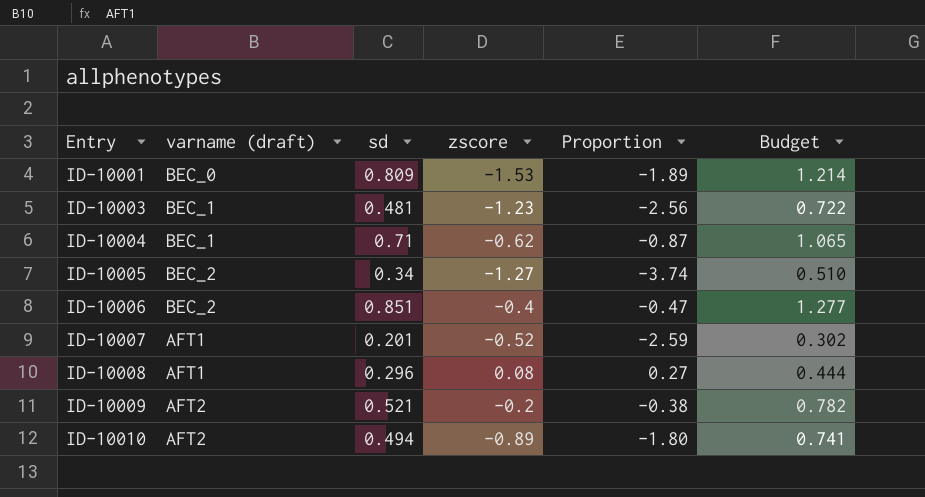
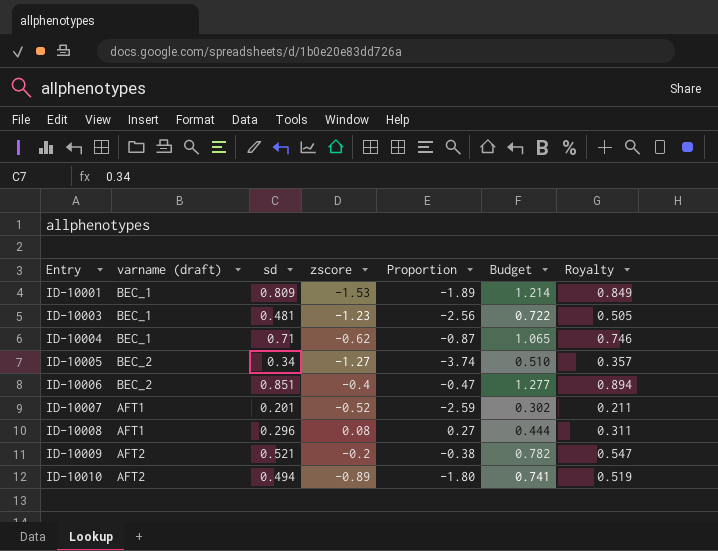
column Royalty | formula: none -> [sd] * 1.05
ID-10001 | varname (draft): BEC_0 -> BEC_1

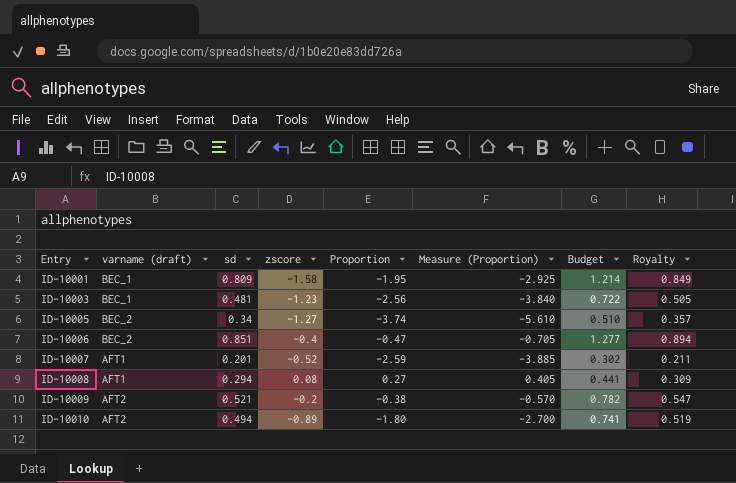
column Measure (Proportion) | formula: none -> [Proportion] * 1.5
row ID-10004: BEC_1 | 0.71 | -0.62 | -0.87 | 1.065 | 0.746 -> none
ID-10001 | zscore: -1.53 -> -1.58
ID-10001 | Proportion: -1.89 -> -1.95
ID-10008 | sd: 0.296 -> 0.294
ID-10008 | Budget: 0.444 -> 0.441
ID-10008 | Royalty: 0.311 -> 0.309

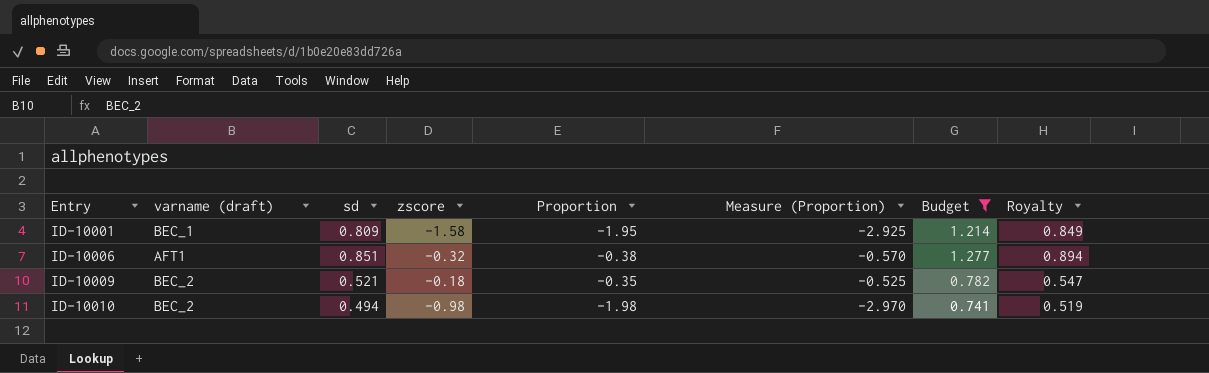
filter: none -> Budget >= 0.741
ID-10006 | varname (draft): BEC_2 -> AFT1
ID-10006 | zscore: -0.4 -> -0.32
ID-10006 | Proportion: -0.47 -> -0.38
ID-10006 | Measure (Proportion): -0.705 -> -0.570
ID-10009 | varname (draft): AFT2 -> BEC_2
ID-10009 | zscore: -0.2 -> -0.18
ID-10009 | Proportion: -0.38 -> -0.35
ID-10009 | Measure (Proportion): -0.570 -> -0.525
ID-10010 | varname (draft): AFT2 -> BEC_2
ID-10010 | zscore: -0.89 -> -0.98
ID-10010 | Proportion: -1.80 -> -1.98
ID-10010 | Measure (Proportion): -2.700 -> -2.970

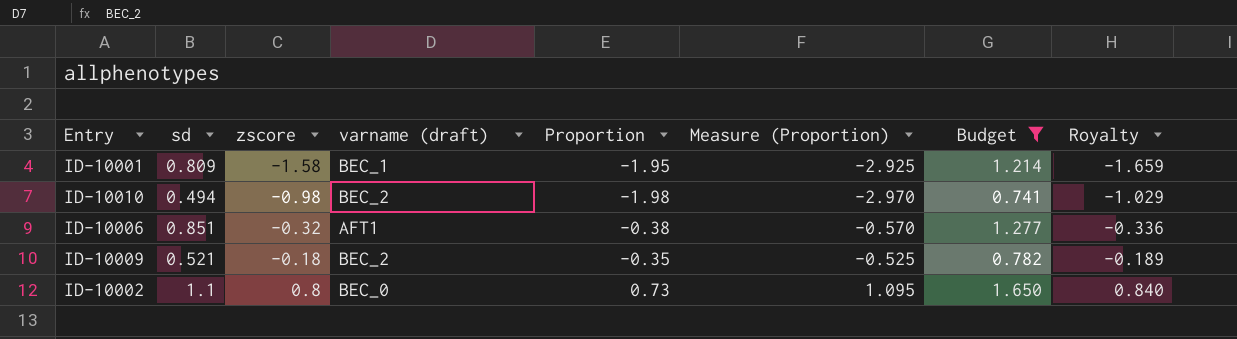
row order: Entry ascending -> zscore ascending
column varname (draft) | position: 2 -> 4
column Royalty | formula: [sd] * 1.05 -> [zscore] * 1.05
row ID-10002: none -> 1.1 | 0.8 | BEC_0 | 0.73 | 1.095 | 1.650 | 0.840

